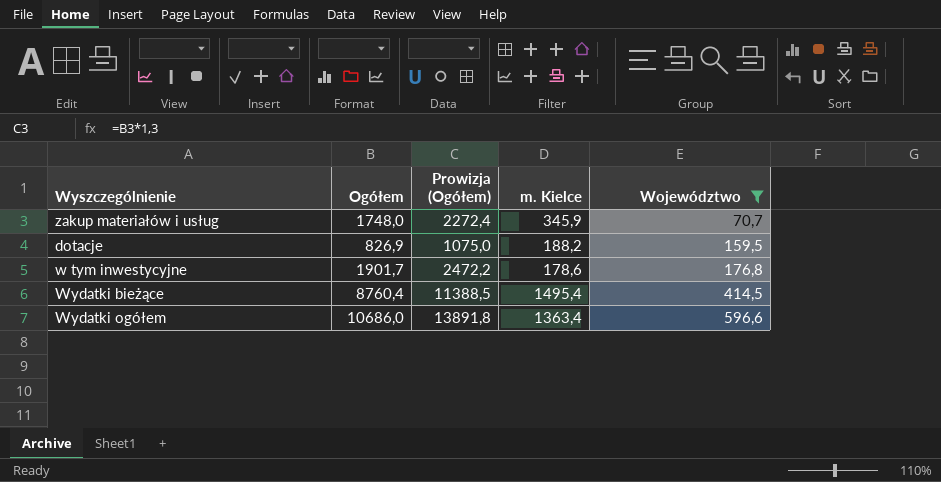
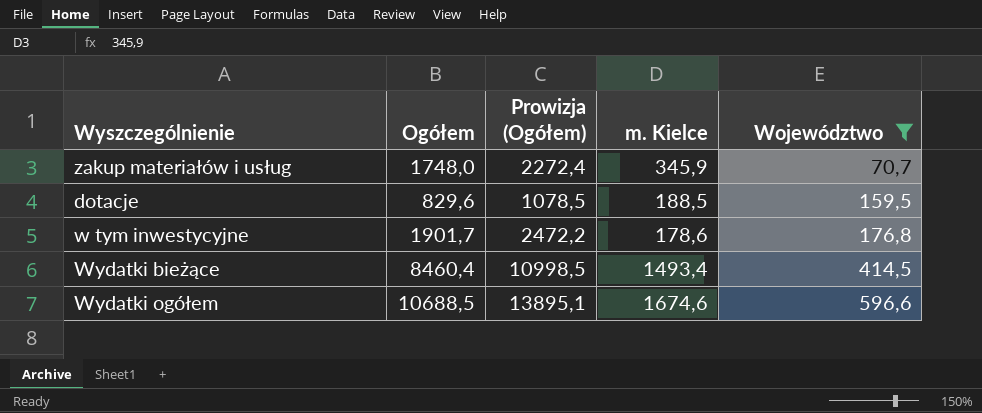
dotacje | Ogółem: 826,9 -> 829,6
dotacje | Prowizja (Ogółem): 1075,0 -> 1078,5
dotacje | m. Kielce: 188,2 -> 188,5
Wydatki bieżące | Ogółem: 8760,4 -> 8460,4
Wydatki bieżące | Prowizja (Ogółem): 11388,5 -> 10998,5
Wydatki bieżące | m. Kielce: 1495,4 -> 1493,4
Wydatki ogółem | Ogółem: 10686,0 -> 10688,5
Wydatki ogółem | Prowizja (Ogółem): 13891,8 -> 13895,1
Wydatki ogółem | m. Kielce: 1363,4 -> 1674,6

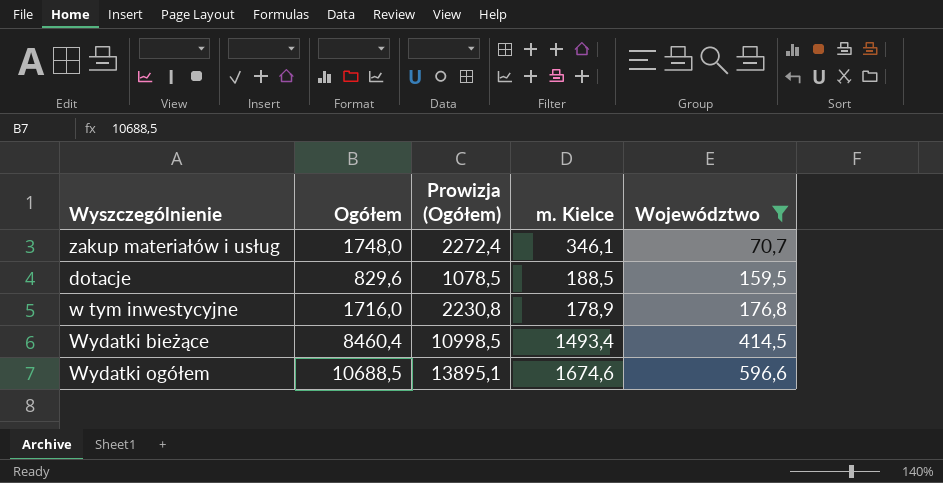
zakup materiałów i usług | m. Kielce: 345,9 -> 346,1
w tym inwestycyjne | Ogółem: 1901,7 -> 1716,0
w tym inwestycyjne | Prowizja (Ogółem): 2472,2 -> 2230,8
w tym inwestycyjne | m. Kielce: 178,6 -> 178,9

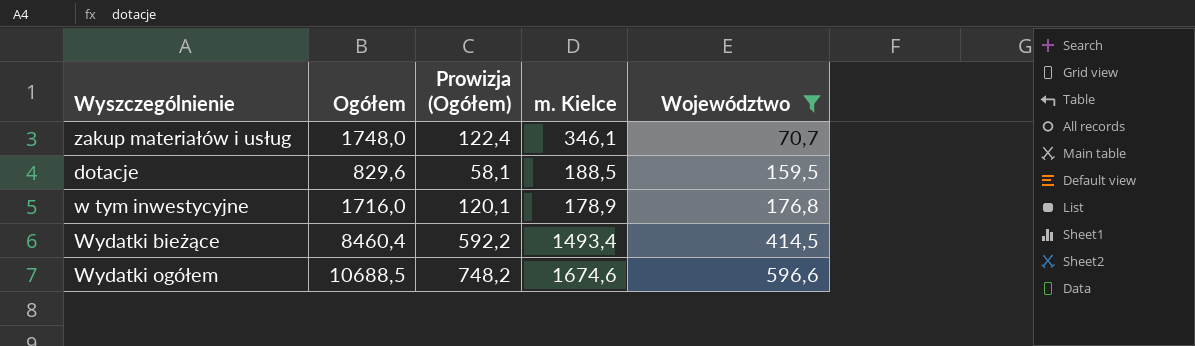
column Prowizja (Ogółem) | formula: [Ogółem] * 1,3 -> [Ogółem] * 0,07

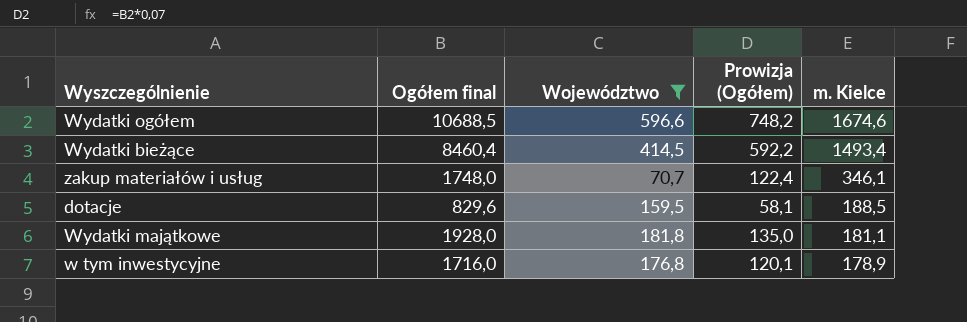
row order: Województwo ascending -> m. Kielce descending
column name: Ogółem -> Ogółem final
column Województwo | position: 5 -> 3
row Wydatki majątkowe: none -> 1928,0 | 181,8 | 135,0 | 181,1

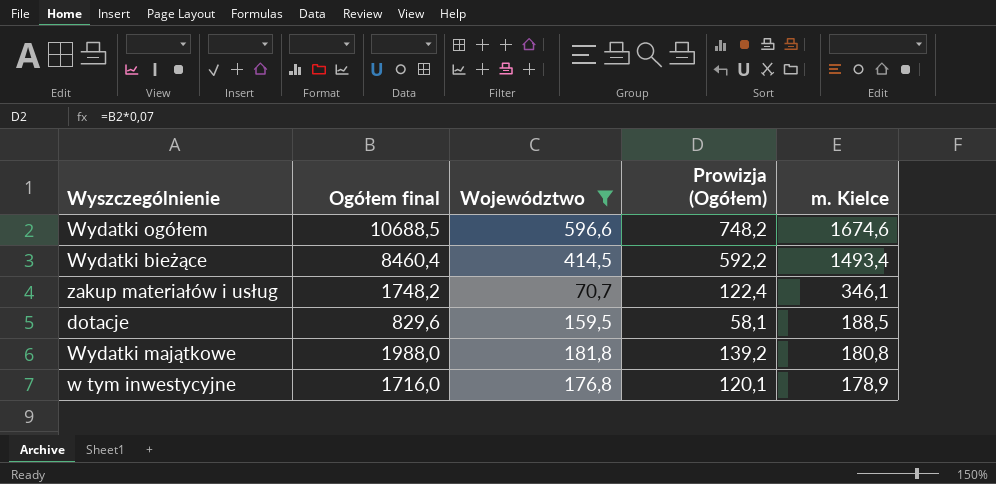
zakup materiałów i usług | Ogółem final: 1748,0 -> 1748,2
Wydatki majątkowe | Ogółem final: 1928,0 -> 1988,0
Wydatki majątkowe | Prowizja (Ogółem): 135,0 -> 139,2
Wydatki majątkowe | m. Kielce: 181,1 -> 180,8

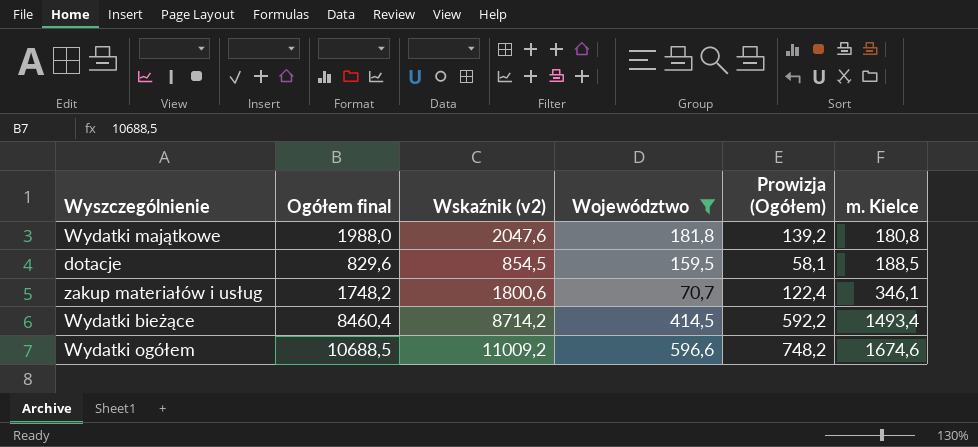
row order: m. Kielce descending -> m. Kielce ascending
column Wskaźnik (v2) | formula: none -> [Ogółem final] * 1,03
row w tym inwestycyjne: 1716,0 | 176,8 | 120,1 | 178,9 -> none

